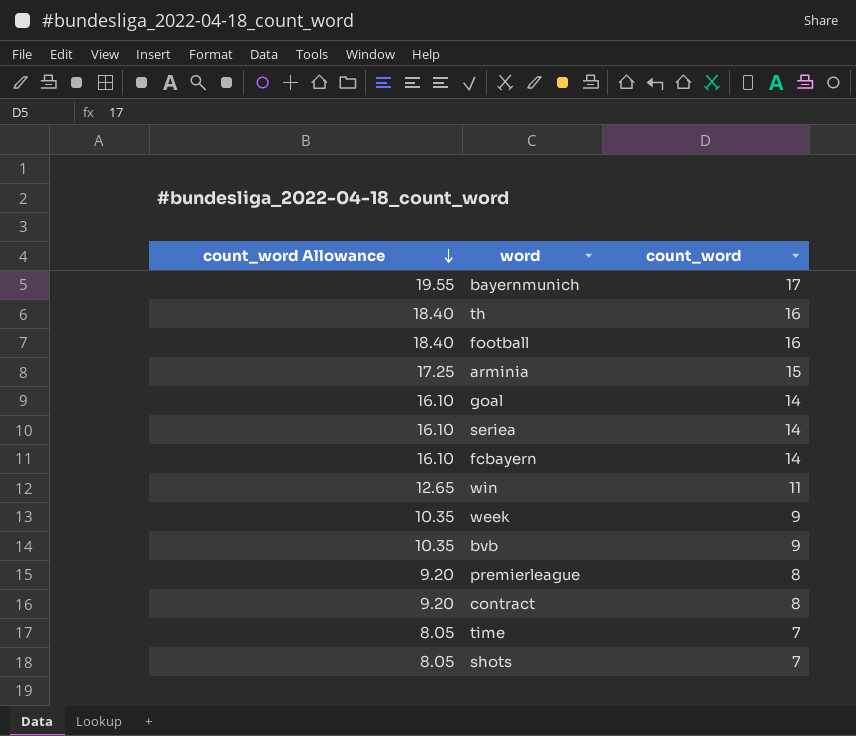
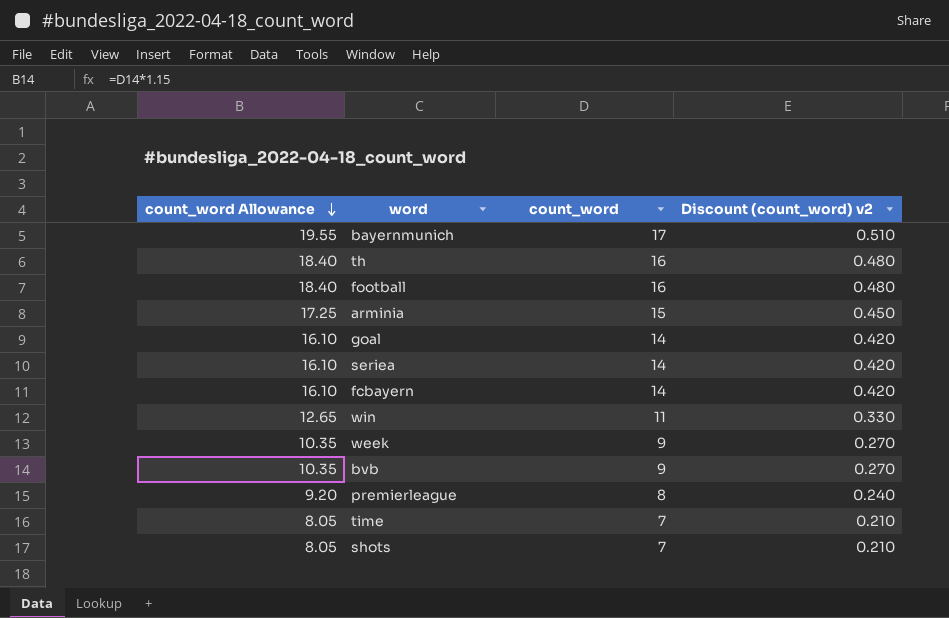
column Discount (count_word) v2 | formula: none -> [count_word] * 0.03
row contract: 9.20 | 8 -> none

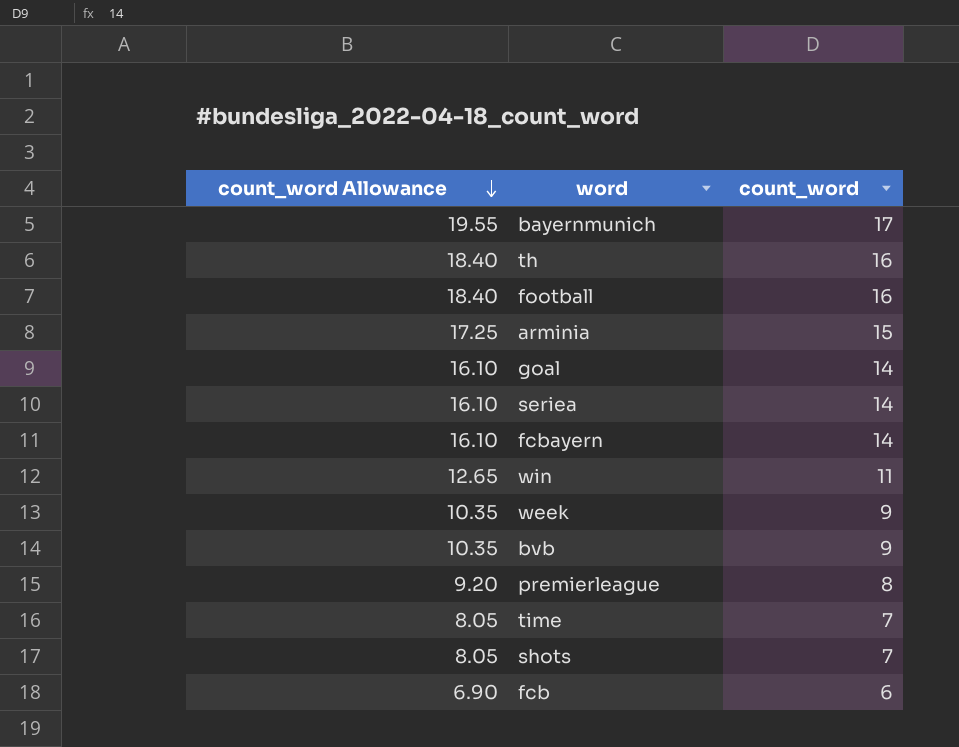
column Discount (count_word) v2 | formula: [count_word] * 0.03 -> none
row fcb: none -> 6.90 | 6

